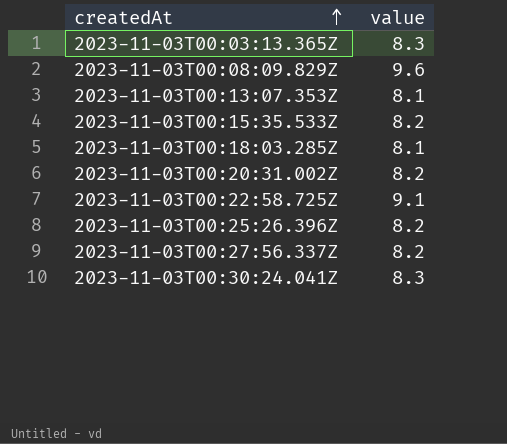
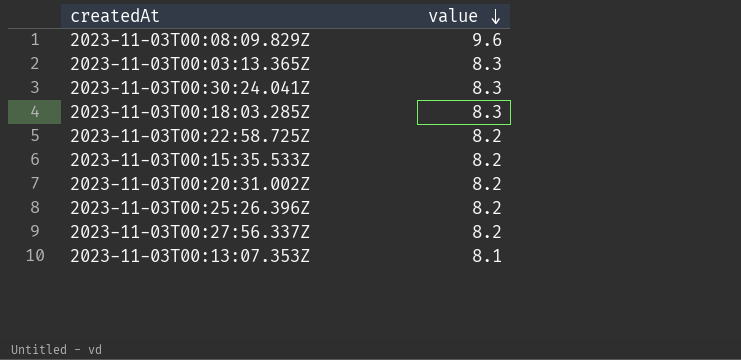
row order: createdAt ascending -> value descending
2023-11-03T00:18:03.285Z | value: 8.1 -> 8.3
2023-11-03T00:22:58.725Z | value: 9.1 -> 8.2

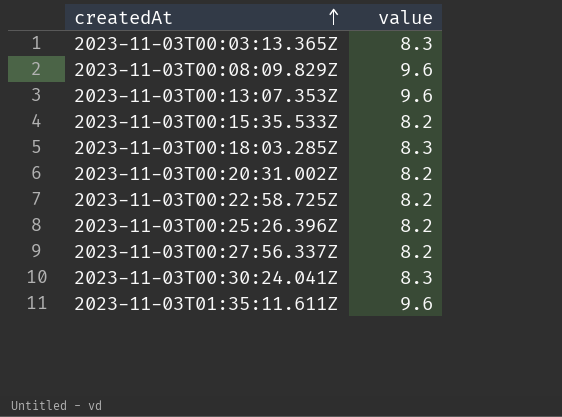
row order: value descending -> createdAt ascending
2023-11-03T00:13:07.353Z | value: 8.1 -> 9.6
row 2023-11-03T01:35:11.611Z: none -> 9.6

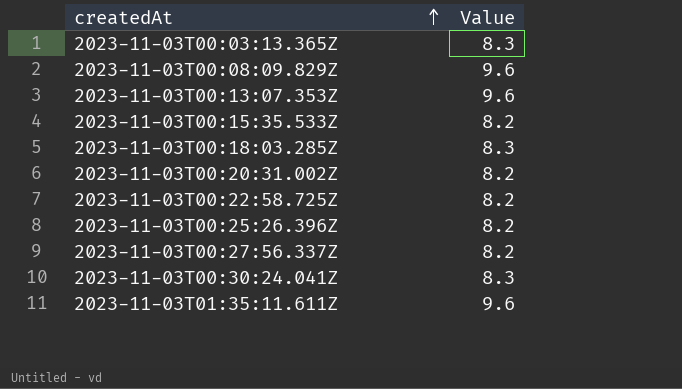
column name: value -> Value

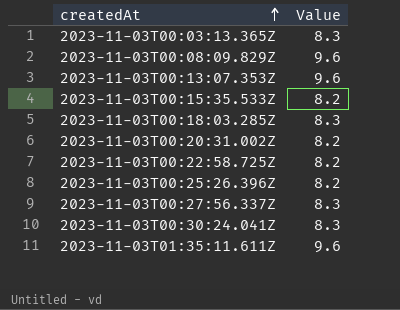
2023-11-03T00:27:56.337Z | Value: 8.2 -> 8.3

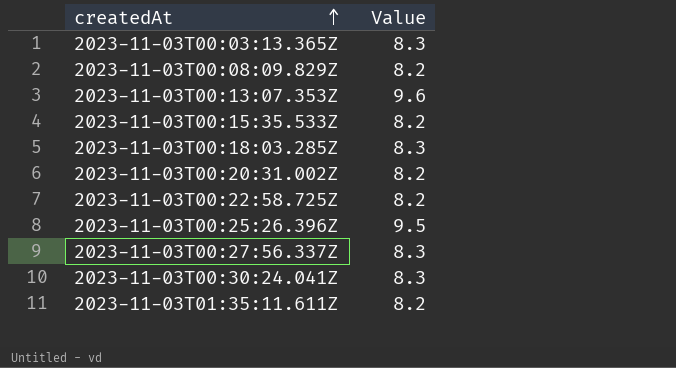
2023-11-03T00:08:09.829Z | Value: 9.6 -> 8.2
2023-11-03T00:25:26.396Z | Value: 8.2 -> 9.5
2023-11-03T01:35:11.611Z | Value: 9.6 -> 8.2

